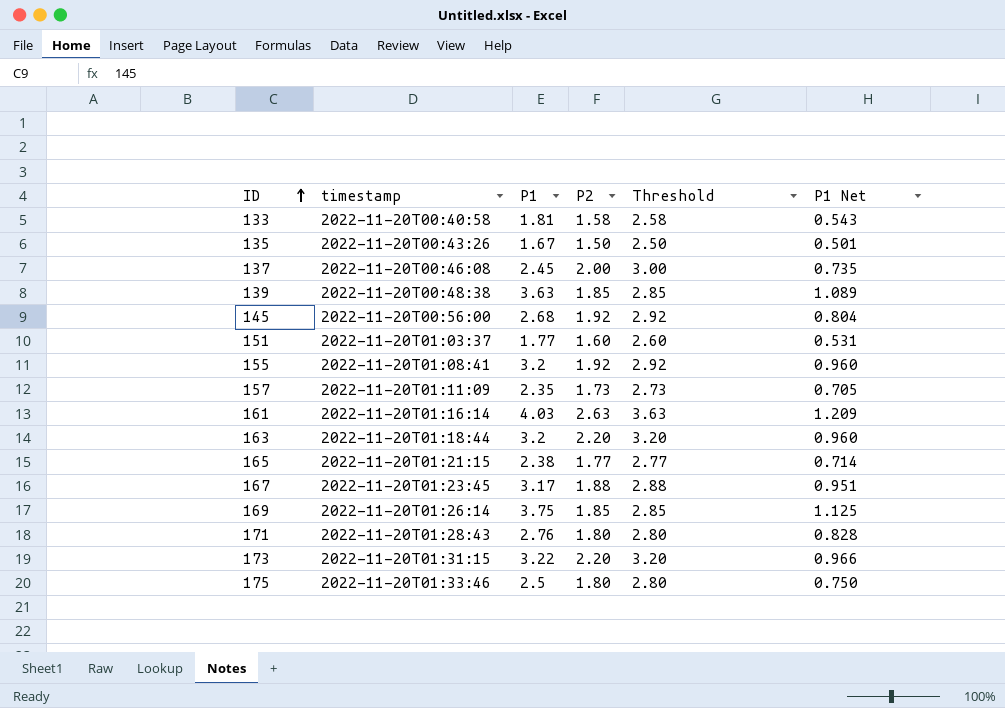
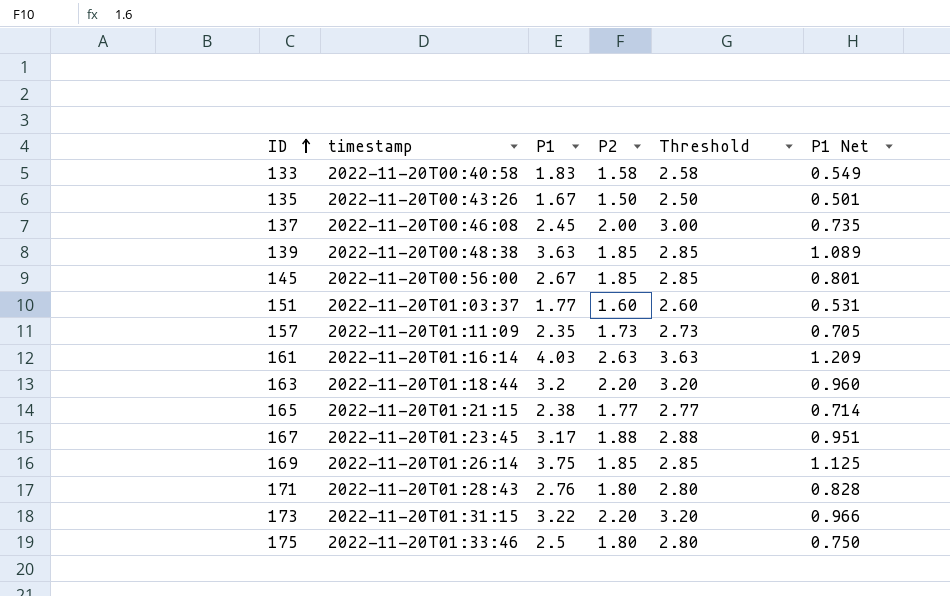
row 155: 2022-11-20T01:08:41 | 3.2 | 1.92 | 2.92 | 0.960 -> none
133 | P1: 1.81 -> 1.83
133 | P1 Net: 0.543 -> 0.549
145 | P1: 2.68 -> 2.67
145 | P2: 1.92 -> 1.85
145 | Threshold: 2.92 -> 2.85
145 | P1 Net: 0.804 -> 0.801

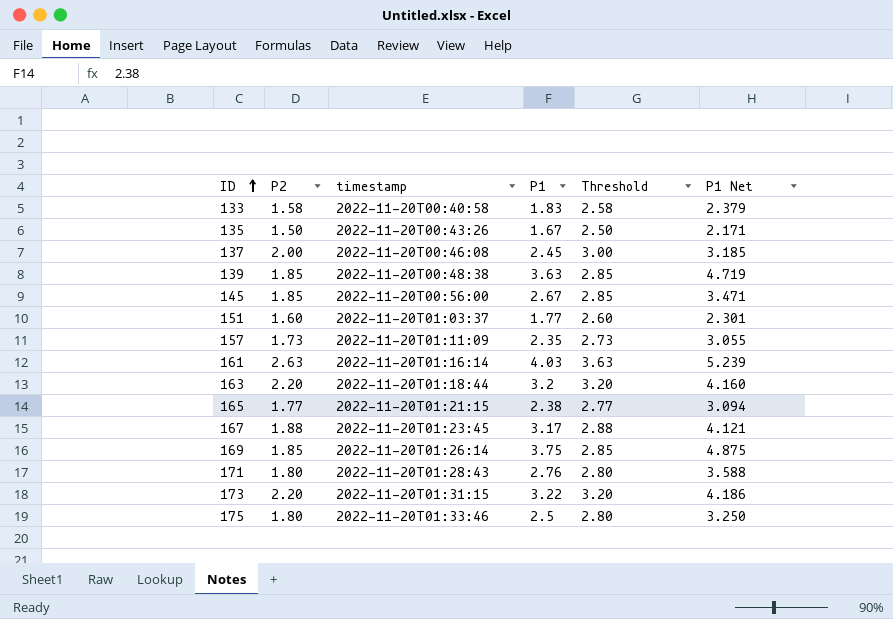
column P2 | position: 4 -> 2
column P1 Net | formula: [P1] * 0.3 -> [P1] * 1.3

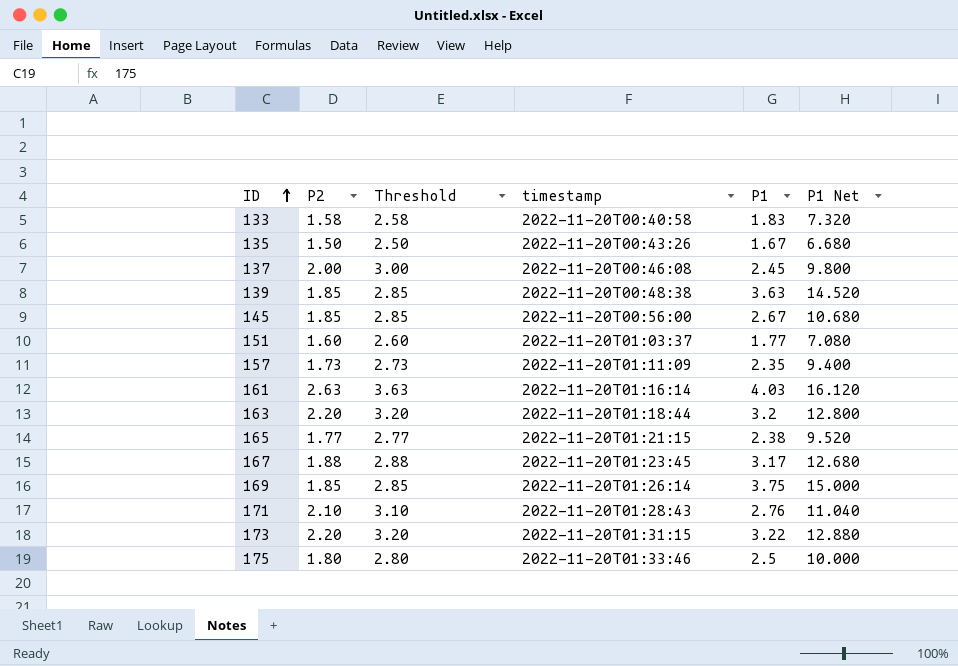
column Threshold | position: 5 -> 3
column P1 Net | formula: [P1] * 1.3 -> [P1] * 4
171 | P2: 1.80 -> 2.10
171 | Threshold: 2.80 -> 3.10

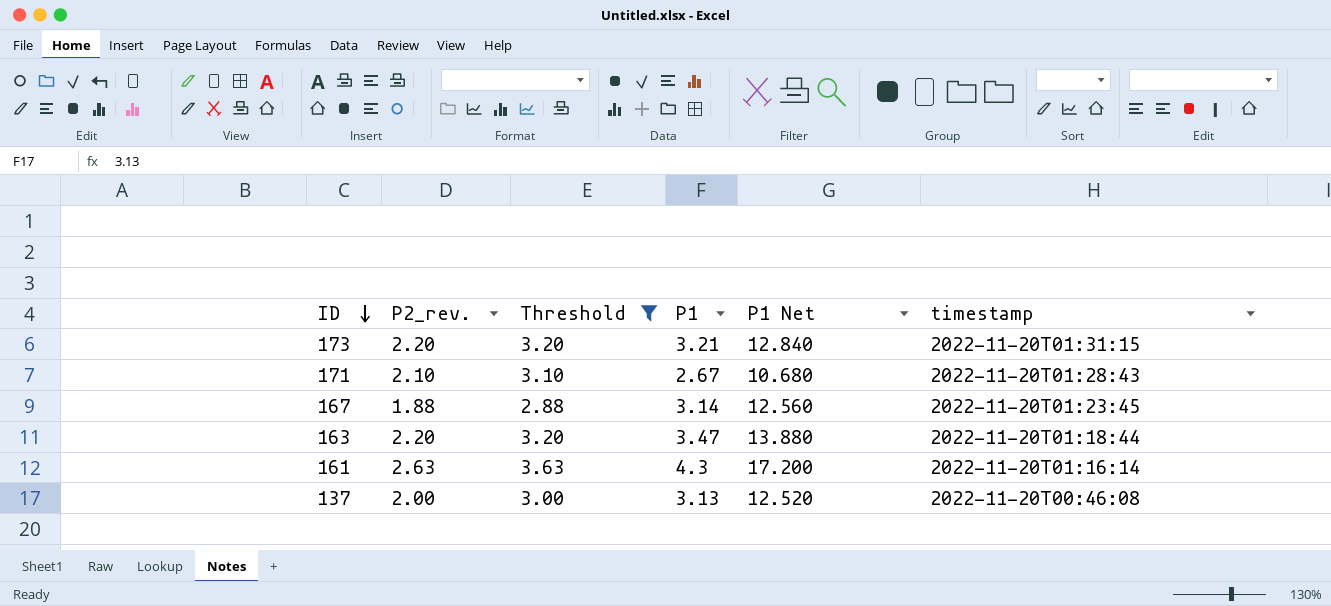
filter: none -> Threshold >= 2.88
row order: ID ascending -> ID descending
column name: P2 -> P2_rev.
column timestamp | position: 4 -> 6
173 | P1: 3.22 -> 3.21
173 | P1 Net: 12.880 -> 12.840
171 | P1: 2.76 -> 2.67
171 | P1 Net: 11.040 -> 10.680
167 | P1: 3.17 -> 3.14
167 | P1 Net: 12.680 -> 12.560
163 | P1: 3.2 -> 3.47
163 | P1 Net: 12.800 -> 13.880
161 | P1: 4.03 -> 4.3
161 | P1 Net: 16.120 -> 17.200
137 | P1: 2.45 -> 3.13
137 | P1 Net: 9.800 -> 12.520

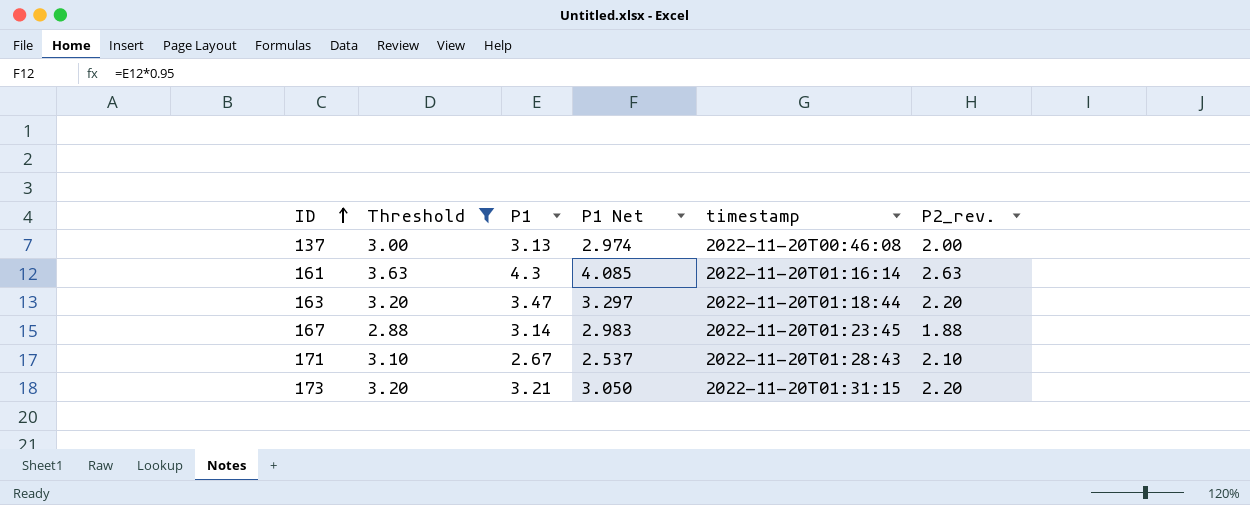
row order: ID descending -> ID ascending
column P1 Net | formula: [P1] * 4 -> [P1] * 0.95
column P2_rev. | position: 2 -> 6

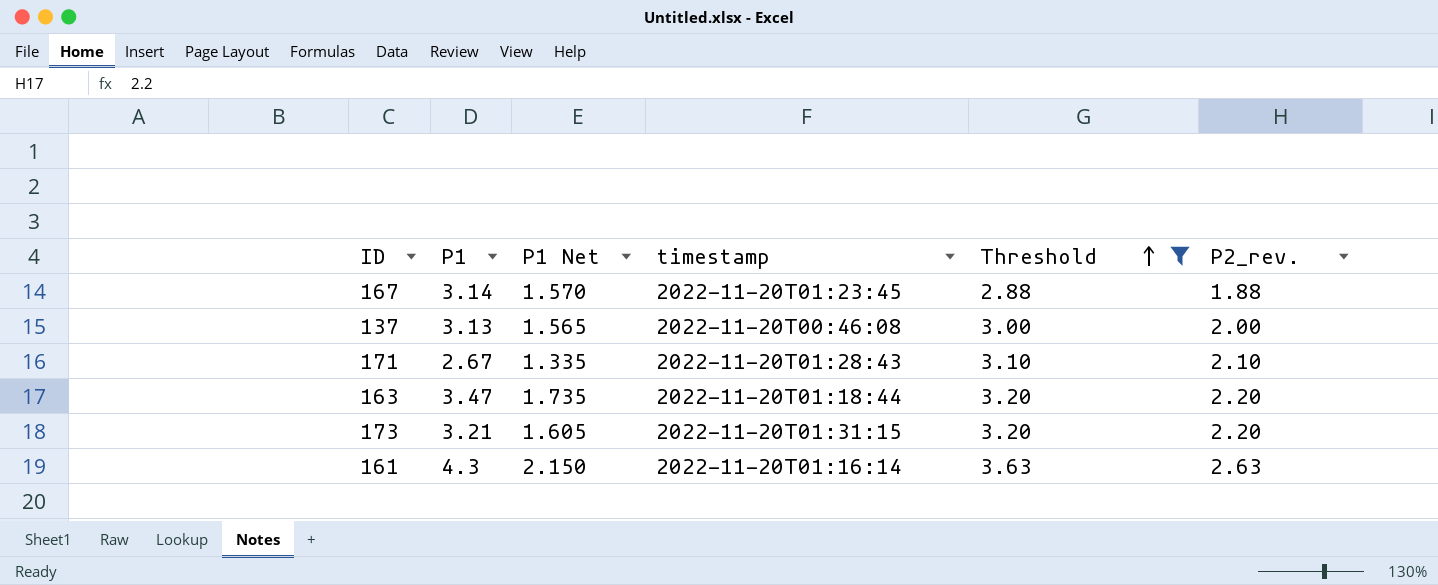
row order: ID ascending -> Threshold ascending
column P1 Net | formula: [P1] * 0.95 -> [P1] * 0.5
column Threshold | position: 2 -> 5

